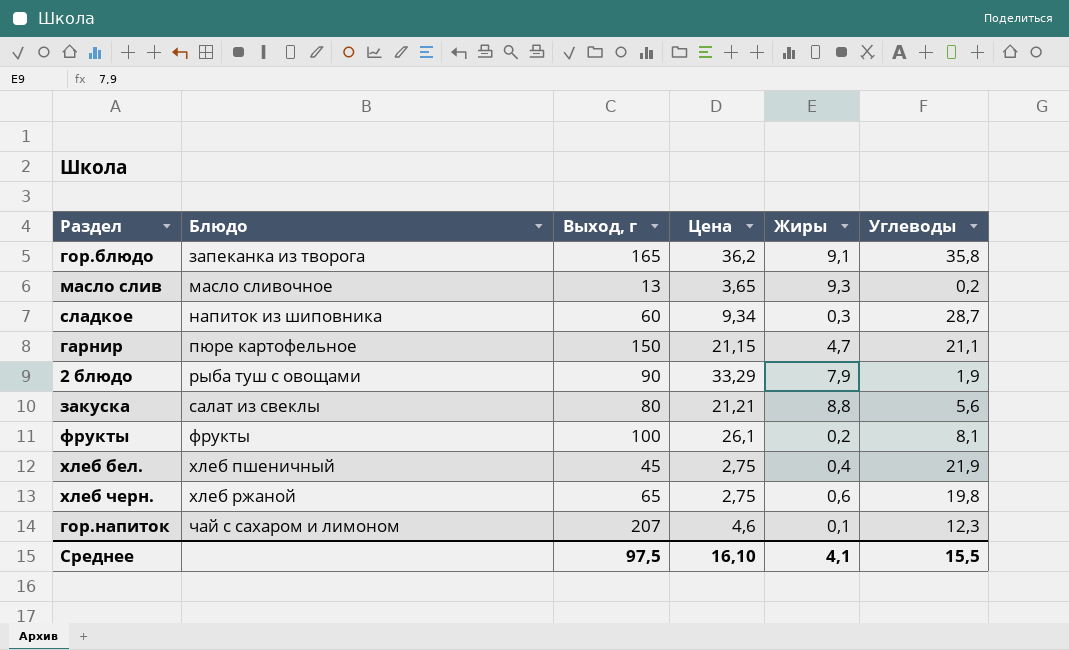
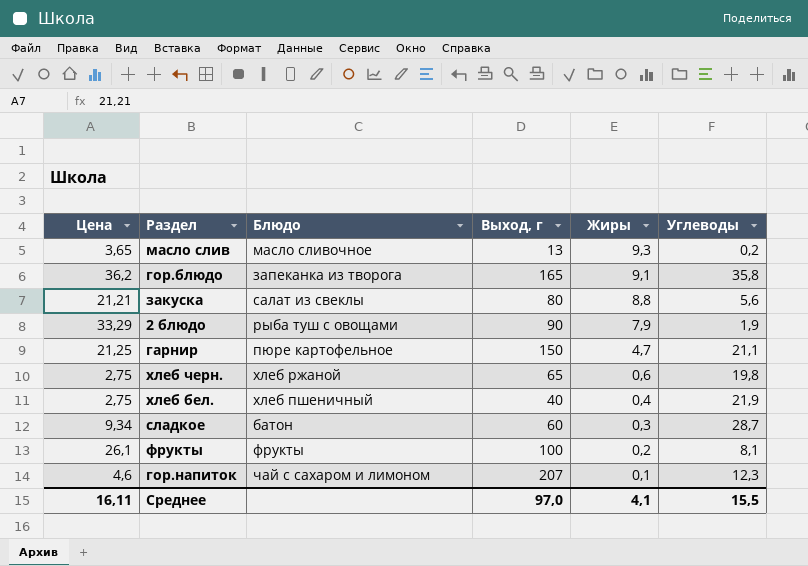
row order: Блюдо ascending -> Жиры descending
column Цена | position: 4 -> 1
гарнир | Цена: 21,15 -> 21,25
хлеб бел. | Выход, г: 45 -> 40
сладкое | Блюдо: напиток из шиповника -> батон
Среднее | Цена: 16,10 -> 16,11
Среднее | Выход, г: 97,5 -> 97,0

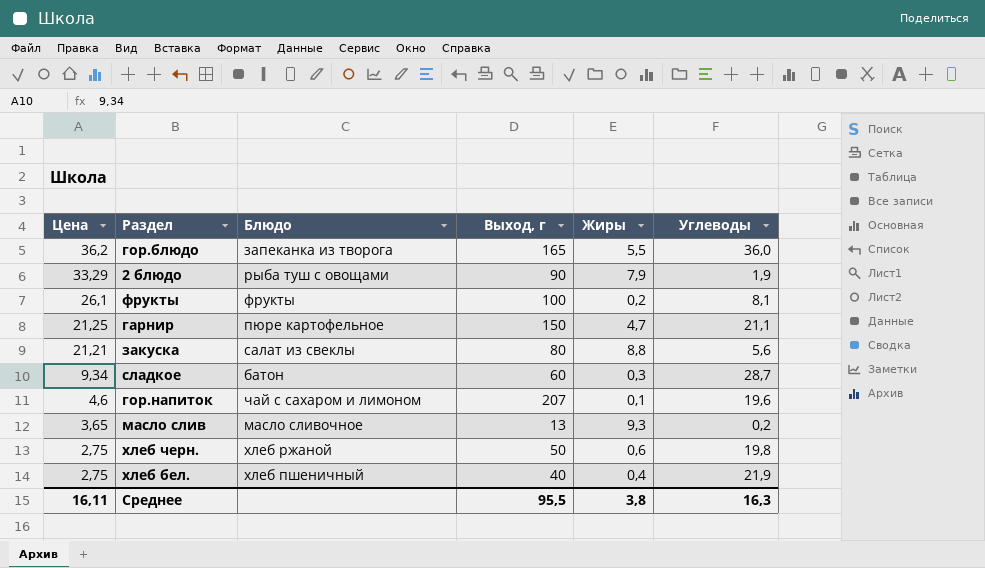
row order: Жиры descending -> Цена descending
гор.блюдо | Жиры: 9,1 -> 5,5
гор.блюдо | Углеводы: 35,8 -> 36,0
гор.напиток | Углеводы: 12,3 -> 19,6
хлеб черн. | Выход, г: 65 -> 50
Среднее | Выход, г: 97,0 -> 95,5
Среднее | Жиры: 4,1 -> 3,8
Среднее | Углеводы: 15,5 -> 16,3

